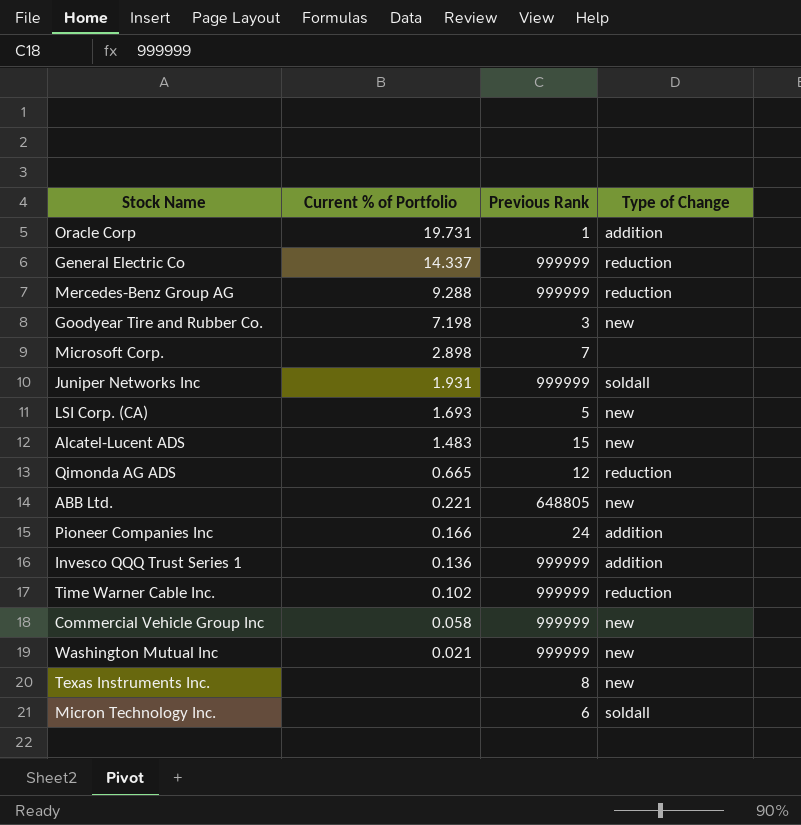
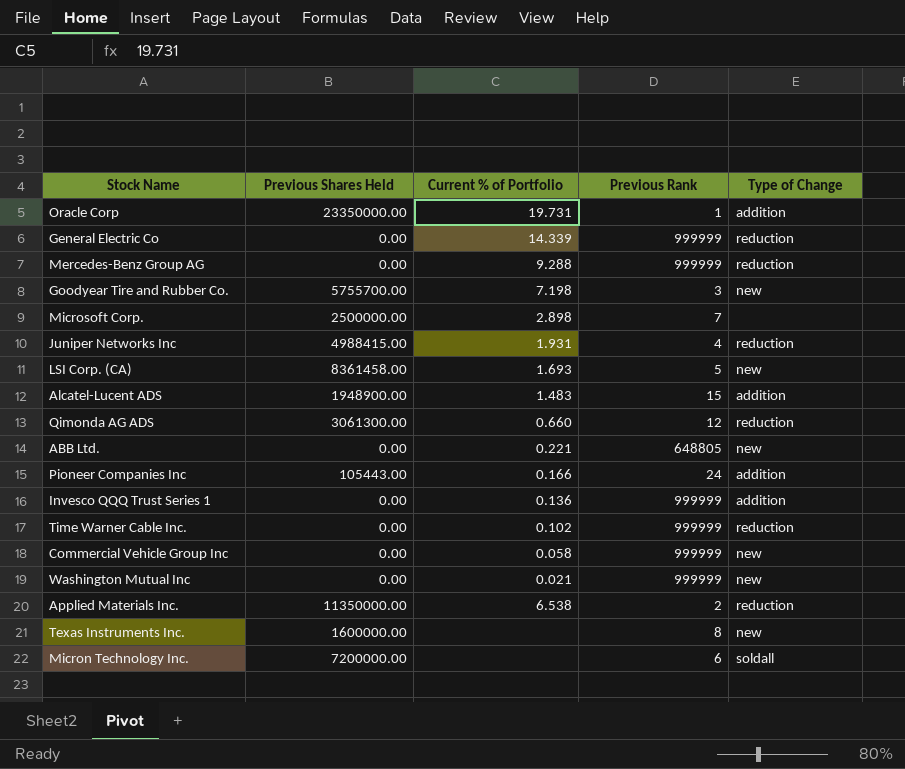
column Previous Shares Held | position: none -> 2
General Electric Co | Current % of Portfolio: 14.337 -> 14.339
Juniper Networks Inc | Previous Rank: 999999 -> 4
Juniper Networks Inc | Type of Change: soldall -> reduction
Alcatel-Lucent ADS | Type of Change: new -> addition
Qimonda AG ADS | Current % of Portfolio: 0.665 -> 0.660
row Applied Materials Inc.: none -> 11350000.00 | 6.538 | 2 | reduction

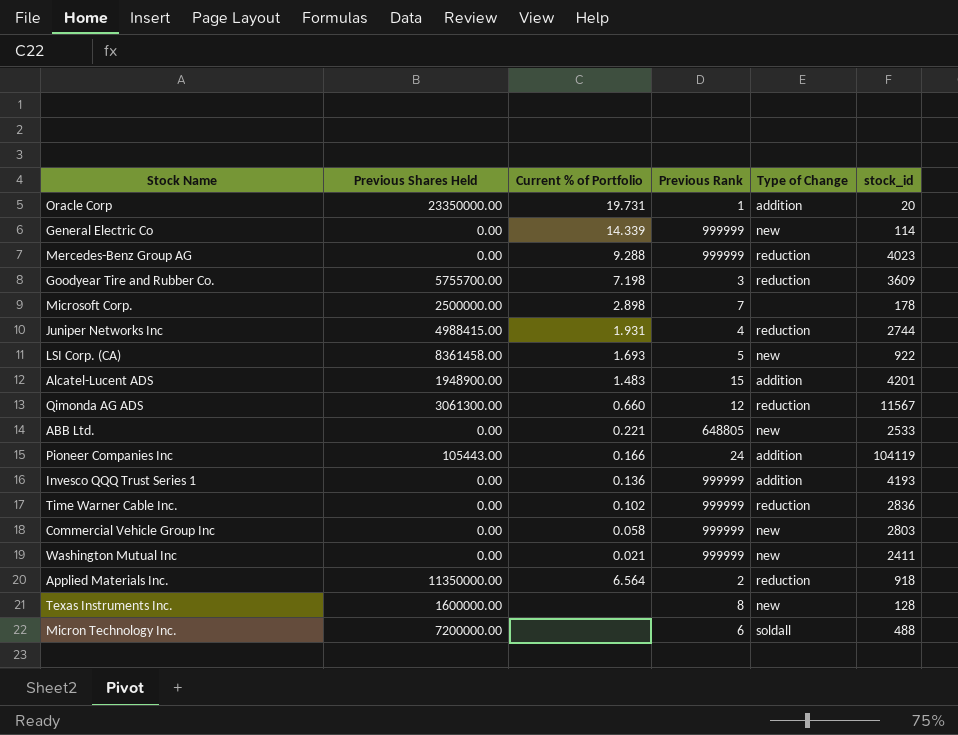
column stock_id | position: none -> 6
General Electric Co | Type of Change: reduction -> new
Goodyear Tire and Rubber Co. | Type of Change: new -> reduction
Applied Materials Inc. | Current % of Portfolio: 6.538 -> 6.564

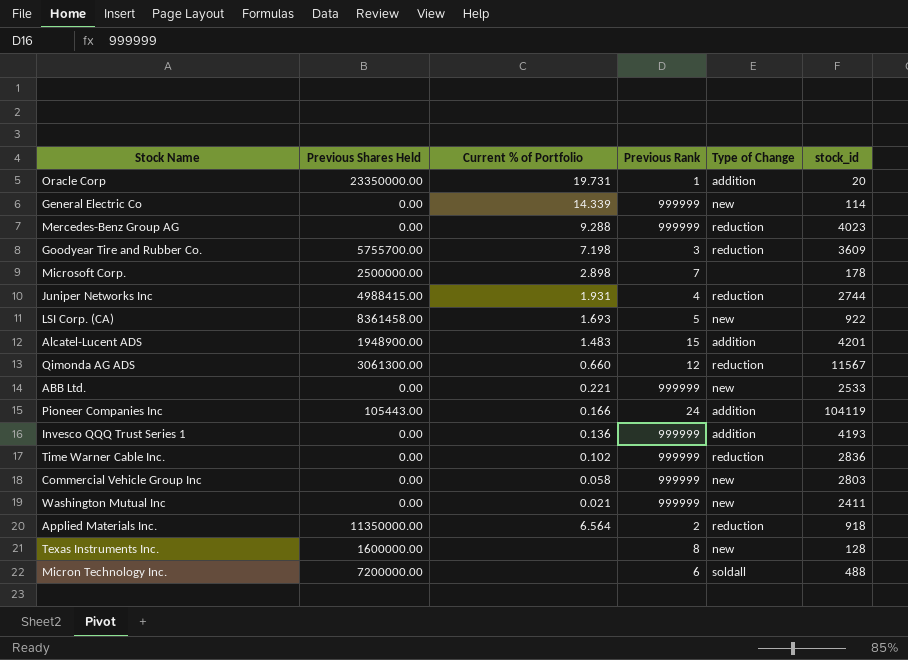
ABB Ltd. | Previous Rank: 648805 -> 999999

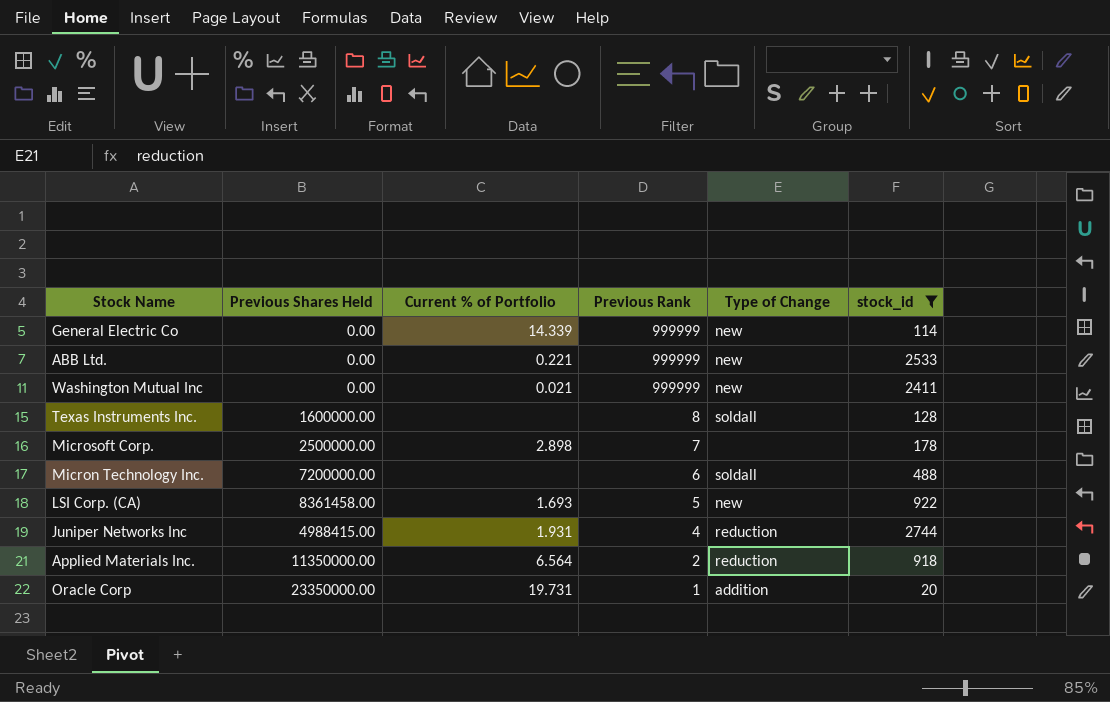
filter: none -> stock_id <= 2744
row order: none -> Previous Rank descending
Texas Instruments Inc. | Type of Change: new -> soldall

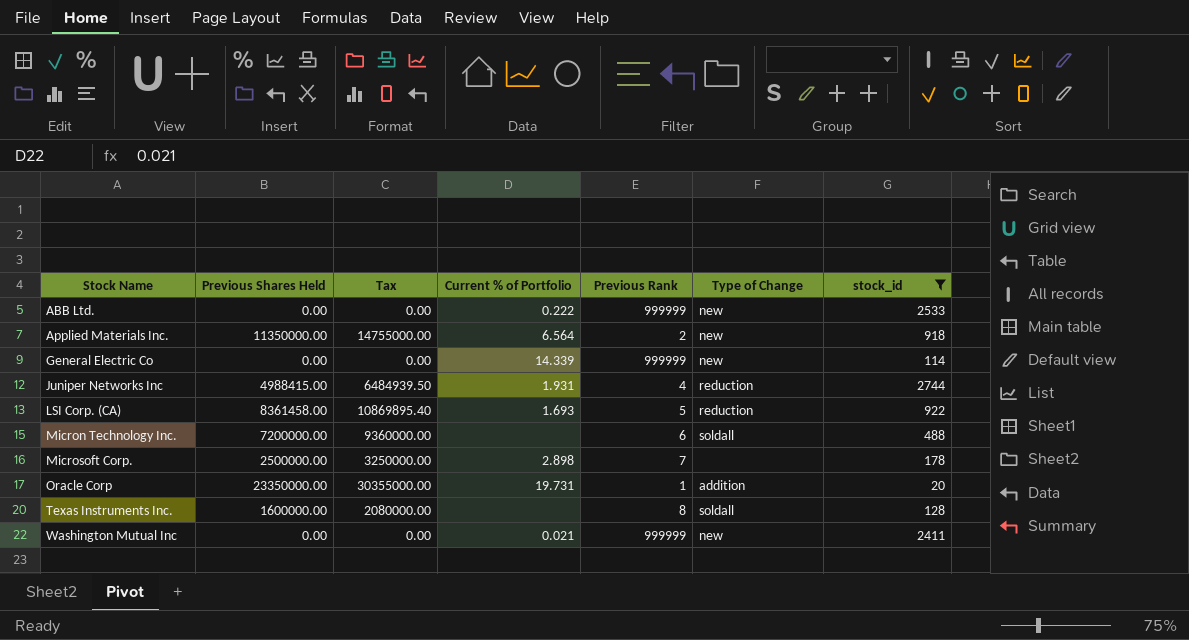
row order: Previous Rank descending -> Stock Name ascending
column Tax | formula: none -> [Previous Shares Held] * 1.3
ABB Ltd. | Current % of Portfolio: 0.221 -> 0.222
Applied Materials Inc. | Type of Change: reduction -> new
LSI Corp. (CA) | Type of Change: new -> reduction

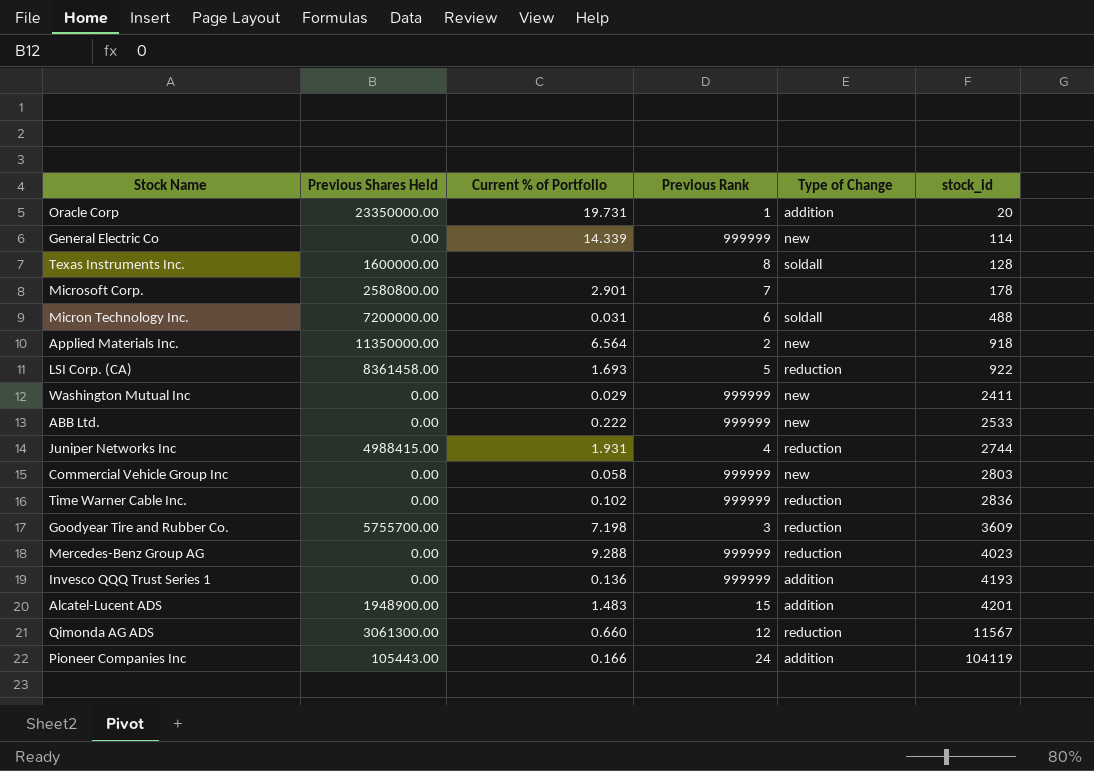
filter: stock_id <= 2744 -> none
row order: Stock Name ascending -> stock_id ascending
column Tax | formula: [Previous Shares Held] * 1.3 -> none
Microsoft Corp. | Previous Shares Held: 2500000.00 -> 2580800.00
Microsoft Corp. | Current % of Portfolio: 2.898 -> 2.901
Micron Technology Inc. | Current % of Portfolio: none -> 0.031
Washington Mutual Inc | Current % of Portfolio: 0.021 -> 0.029

